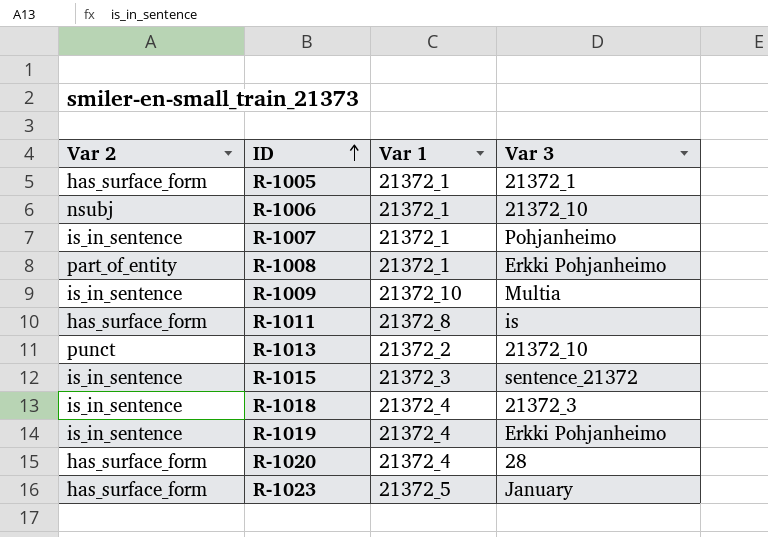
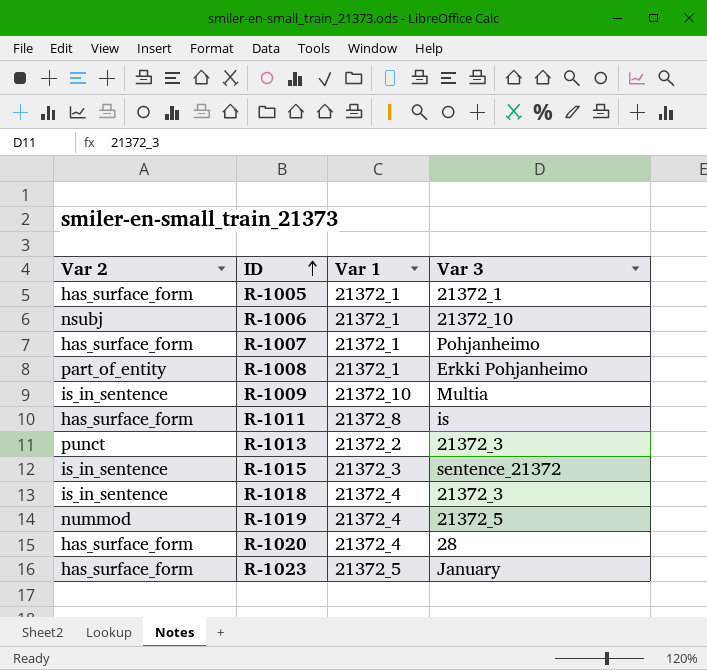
R-1007 | Var 2: is_in_sentence -> has_surface_form
R-1013 | Var 3: 21372_10 -> 21372_3
R-1019 | Var 2: is_in_sentence -> nummod
R-1019 | Var 3: Erkki Pohjanheimo -> 21372_5

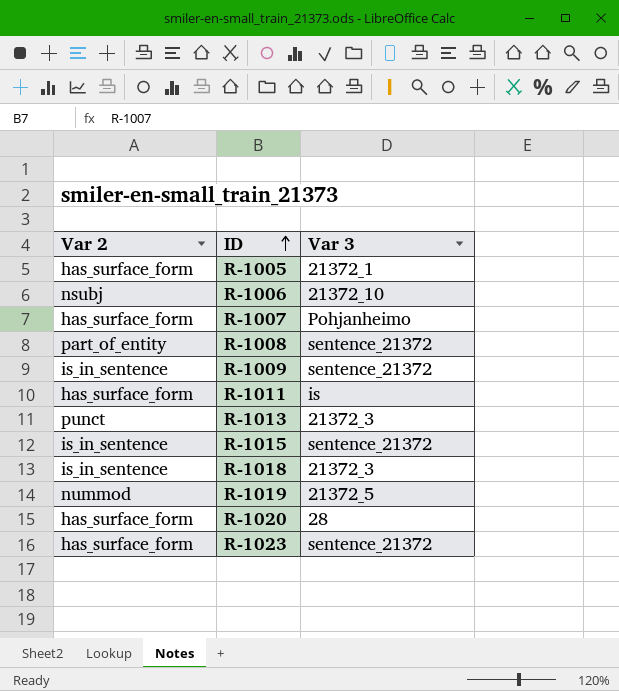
column Var 1 | position: 3 -> none
R-1008 | Var 3: Erkki Pohjanheimo -> sentence_21372
R-1009 | Var 3: Multia -> sentence_21372
R-1023 | Var 3: January -> sentence_21372

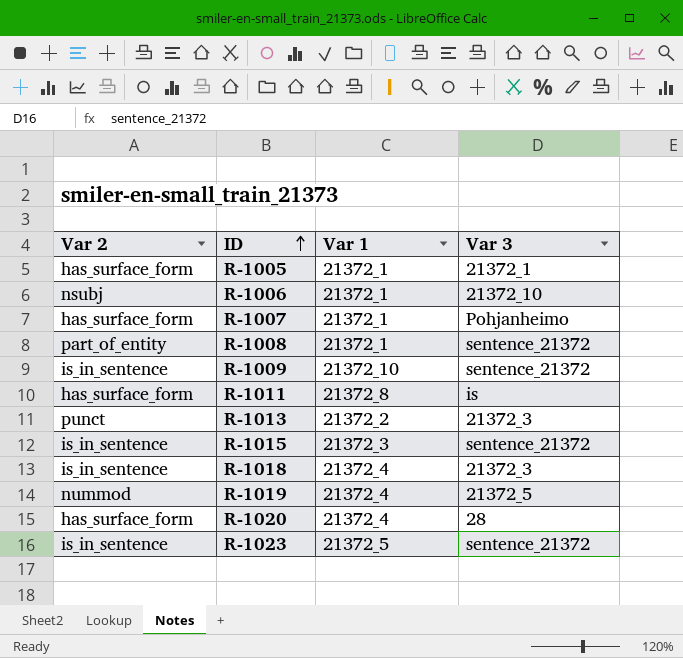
column Var 1 | position: none -> 3
R-1023 | Var 2: has_surface_form -> is_in_sentence

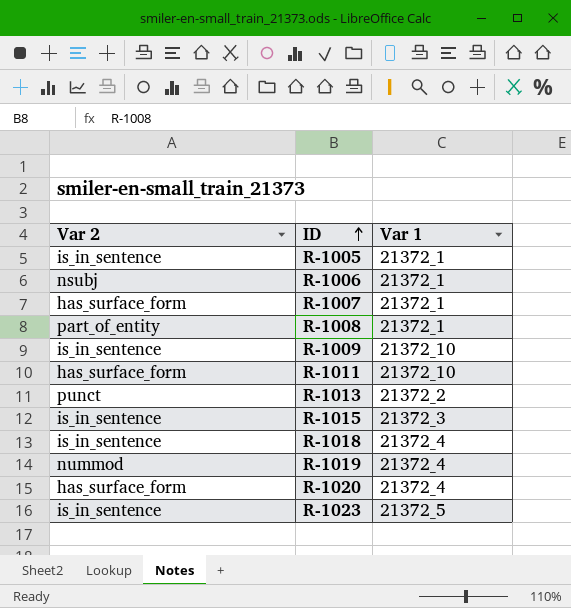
column Var 3 | position: 4 -> none
R-1005 | Var 2: has_surface_form -> is_in_sentence
R-1011 | Var 1: 21372_8 -> 21372_10

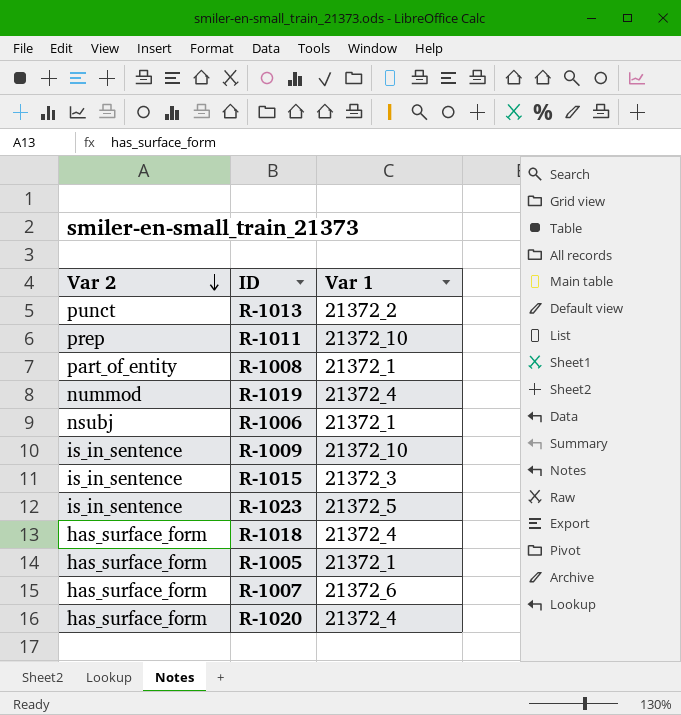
row order: ID ascending -> Var 2 descending
R-1011 | Var 2: has_surface_form -> prep
R-1018 | Var 2: is_in_sentence -> has_surface_form
R-1005 | Var 2: is_in_sentence -> has_surface_form
R-1007 | Var 1: 21372_1 -> 21372_6

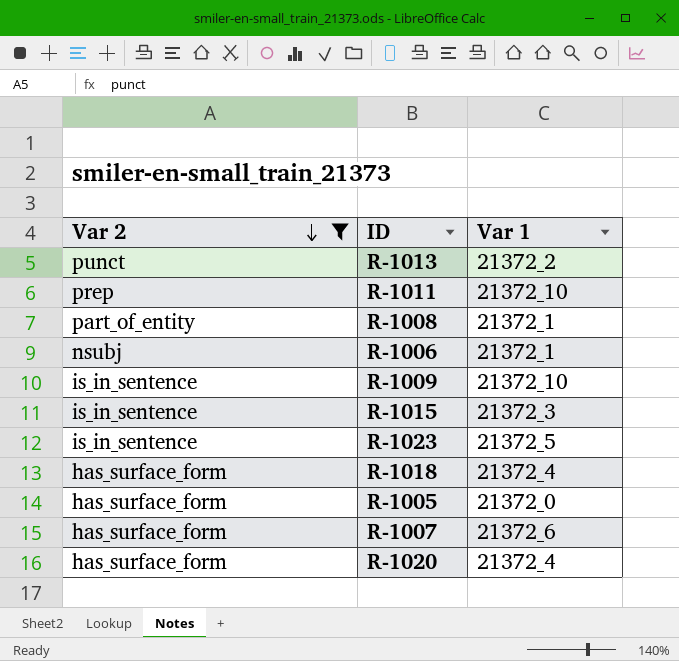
filter: none -> Var 2 != nummod
R-1005 | Var 1: 21372_1 -> 21372_0

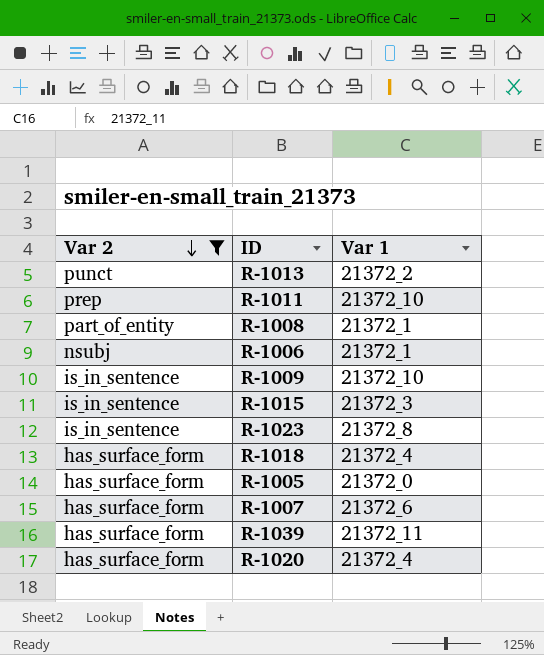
R-1023 | Var 1: 21372_5 -> 21372_8
row R-1039: none -> has_surface_form | 21372_11

